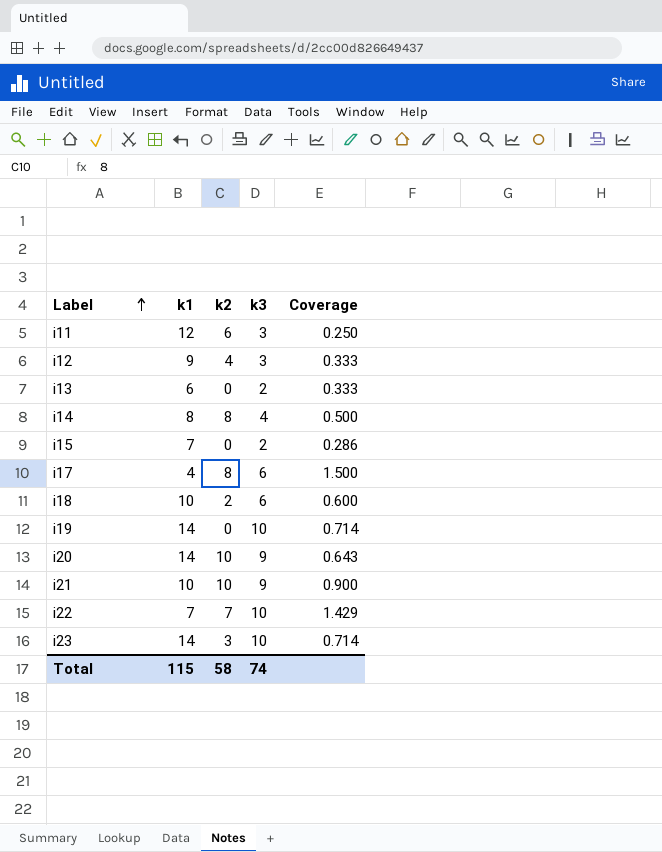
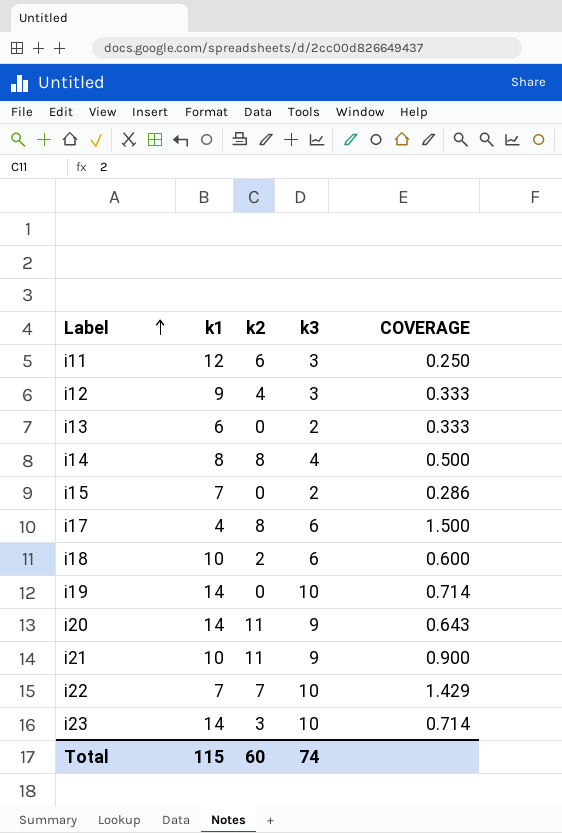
column name: Coverage -> COVERAGE
i20 | k2: 10 -> 11
i21 | k2: 10 -> 11
Total | k2: 58 -> 60

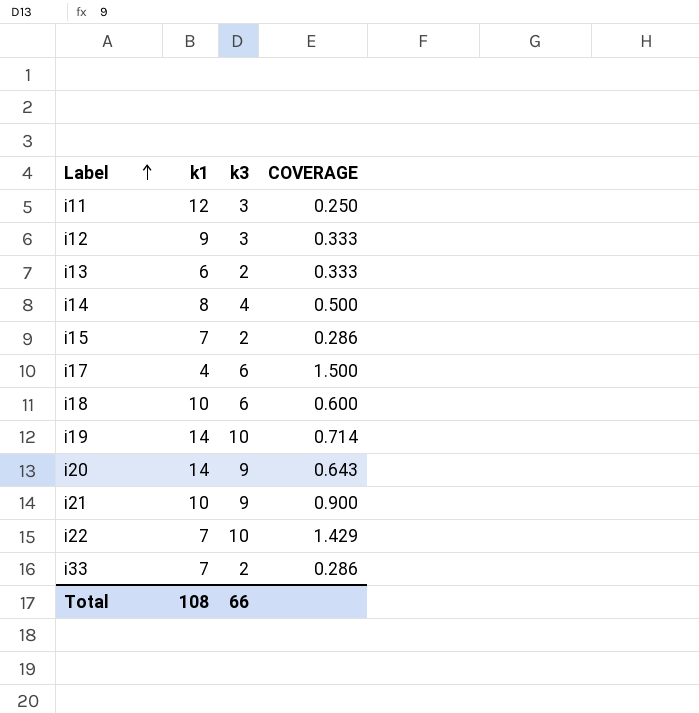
column k2 | position: 3 -> none
row i23: 14 | 3 | 10 | 0.714 -> none
row i33: none -> 7 | 2 | 0.286
Total | k1: 115 -> 108
Total | k3: 74 -> 66

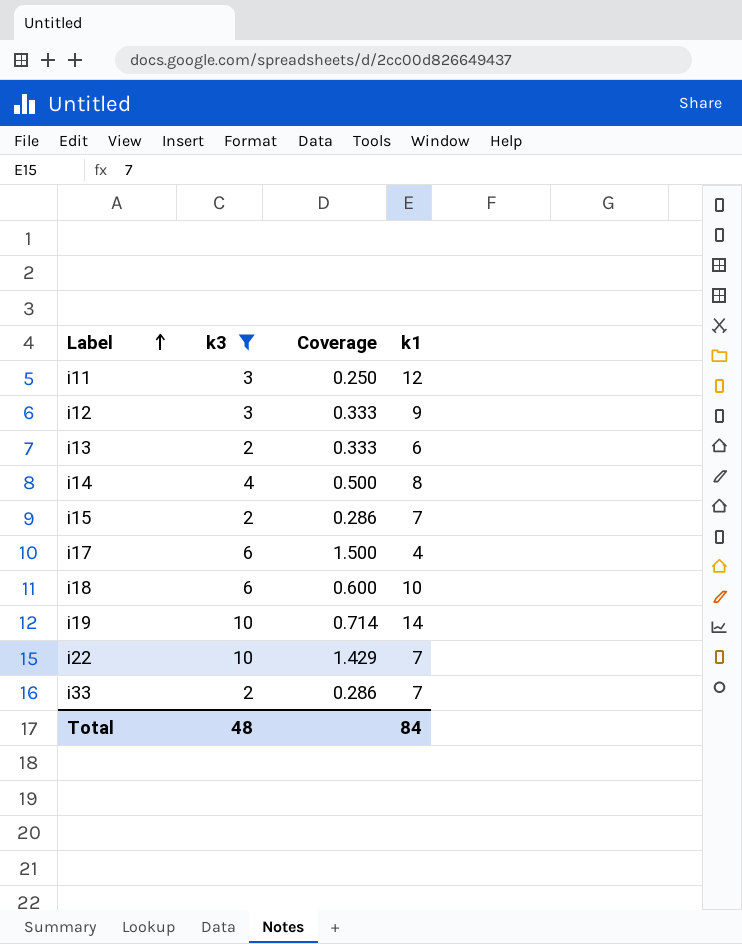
filter: none -> k3 != 9
column name: COVERAGE -> Coverage
column k1 | position: 2 -> 4
Total | k3: 66 -> 48
Total | k1: 108 -> 84

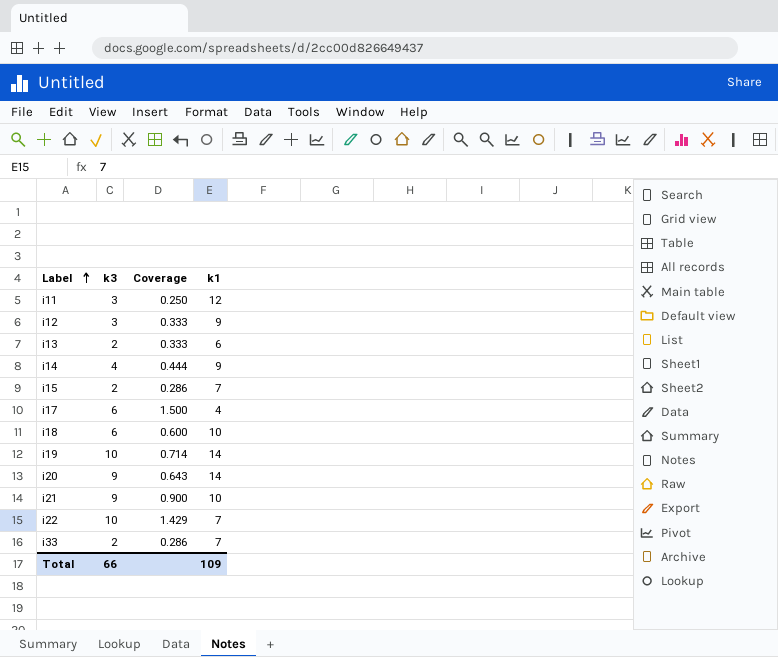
filter: k3 != 9 -> none
i14 | Coverage: 0.500 -> 0.444
i14 | k1: 8 -> 9
Total | k3: 48 -> 66
Total | k1: 84 -> 109

